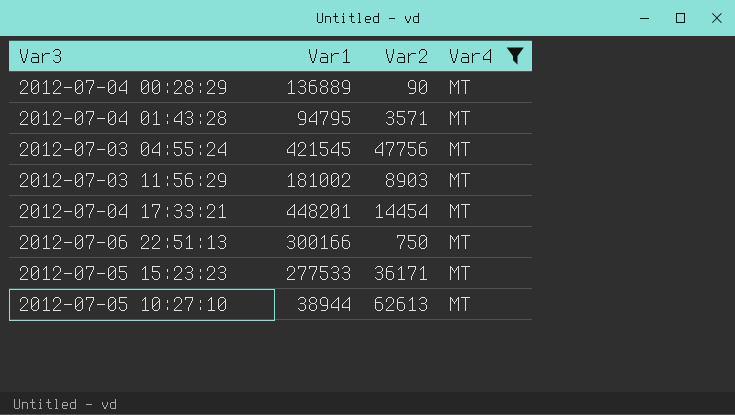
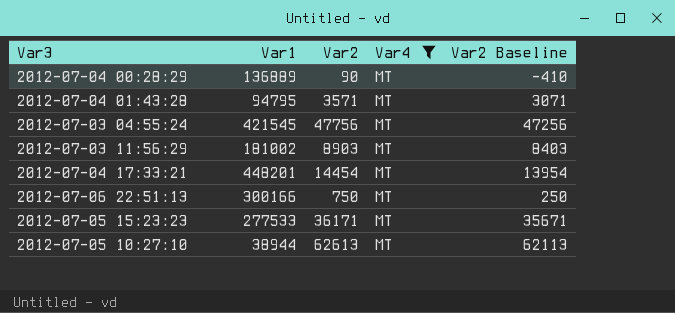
column Var2 Baseline | formula: none -> [Var2] - 500

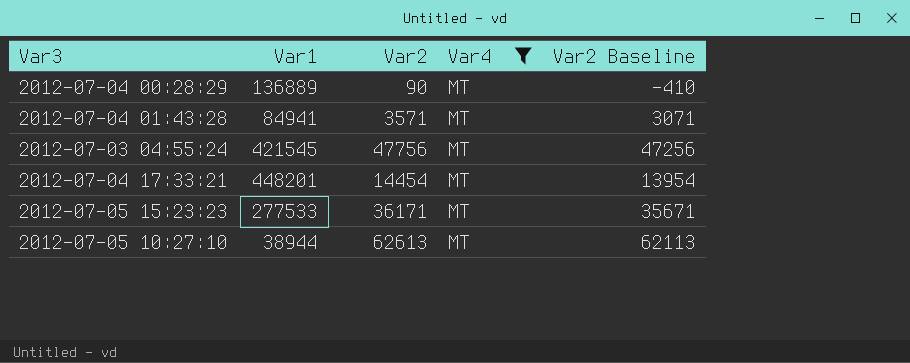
row 2012-07-03 11:56:29: 181002 | 8903 | MT | 8403 -> none
row 2012-07-06 22:51:13: 300166 | 750 | MT | 250 -> none
2012-07-04 01:43:28 | Var1: 94795 -> 84941

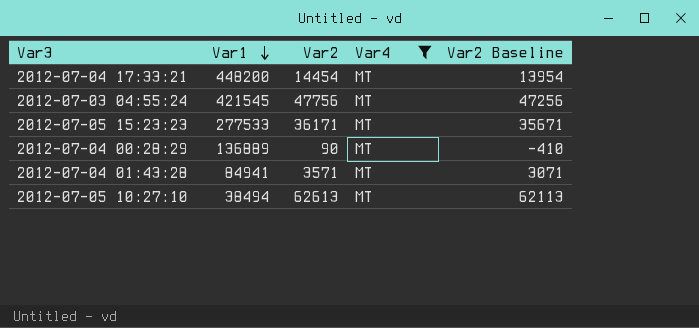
row order: none -> Var1 descending
2012-07-04 17:33:21 | Var1: 448201 -> 448200
2012-07-05 10:27:10 | Var1: 38944 -> 38494

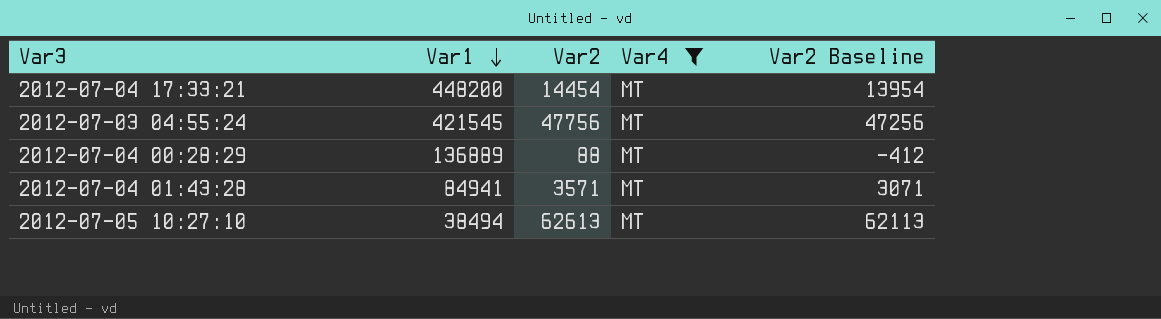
row 2012-07-05 15:23:23: 277533 | 36171 | MT | 35671 -> none
2012-07-04 00:28:29 | Var2: 90 -> 88
2012-07-04 00:28:29 | Var2 Baseline: -410 -> -412

